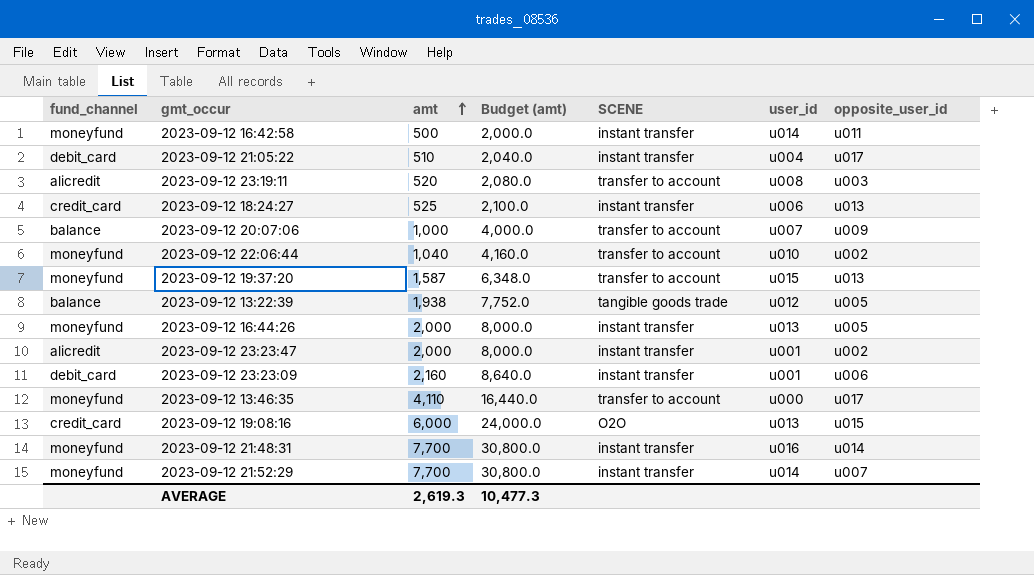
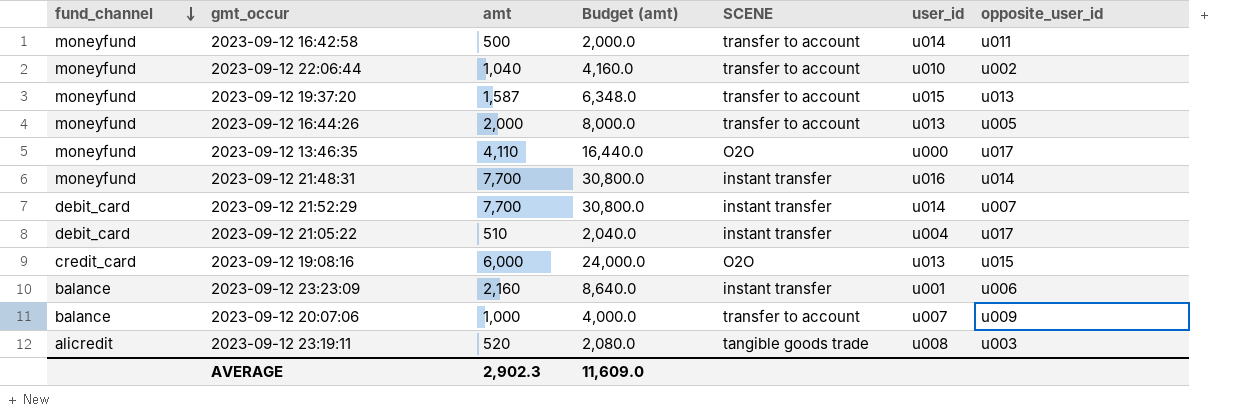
row order: amt ascending -> fund_channel descending
row 2023-09-12 18:24:27: credit_card | 525 | 2,100.0 | instant transfer | u006 | u013 -> none
row 2023-09-12 13:22:39: balance | 1,938 | 7,752.0 | tangible goods trade | u012 | u005 -> none
row 2023-09-12 23:23:47: alicredit | 2,000 | 8,000.0 | instant transfer | u001 | u002 -> none
2023-09-12 16:42:58 | SCENE: instant transfer -> transfer to account
2023-09-12 16:44:26 | SCENE: instant transfer -> transfer to account
2023-09-12 13:46:35 | SCENE: transfer to account -> O2O
2023-09-12 21:52:29 | fund_channel: moneyfund -> debit_card
2023-09-12 23:23:09 | fund_channel: debit_card -> balance
2023-09-12 23:19:11 | SCENE: transfer to account -> tangible goods trade
AVERAGE | amt: 2,619.3 -> 2,902.3
AVERAGE | Budget (amt): 10,477.3 -> 11,609.0

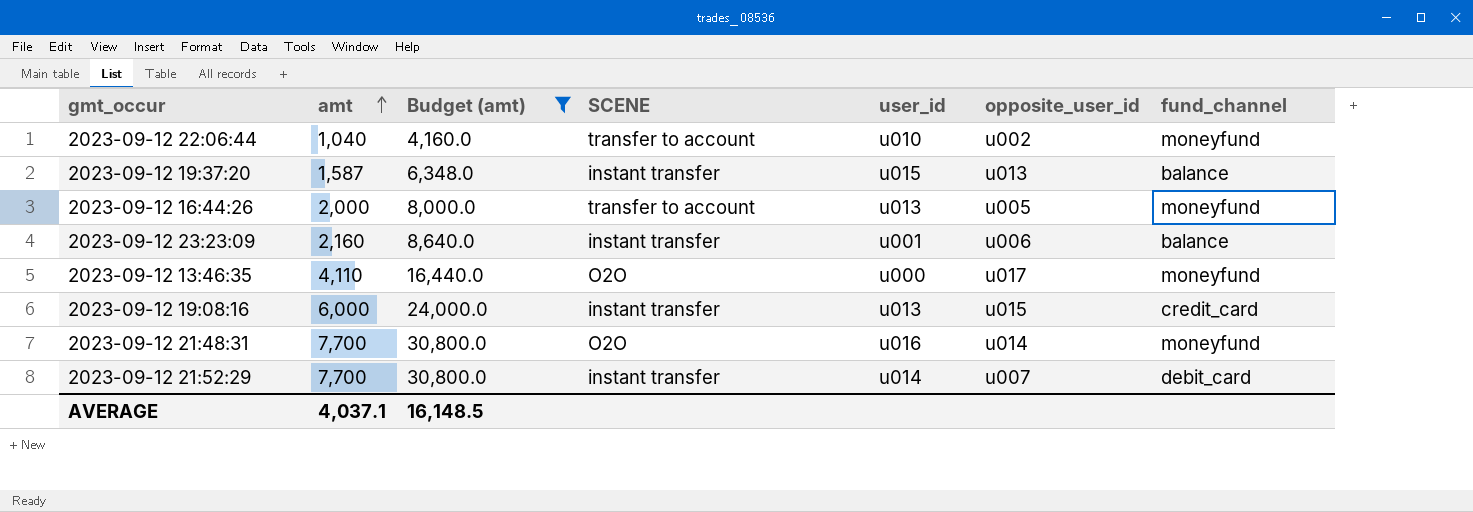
filter: none -> Budget (amt) >= 4,160.0
row order: fund_channel descending -> amt ascending
column fund_channel | position: 1 -> 7
2023-09-12 19:37:20 | SCENE: transfer to account -> instant transfer
2023-09-12 19:37:20 | fund_channel: moneyfund -> balance
2023-09-12 19:08:16 | SCENE: O2O -> instant transfer
2023-09-12 21:48:31 | SCENE: instant transfer -> O2O
AVERAGE | amt: 2,902.3 -> 4,037.1
AVERAGE | Budget (amt): 11,609.0 -> 16,148.5

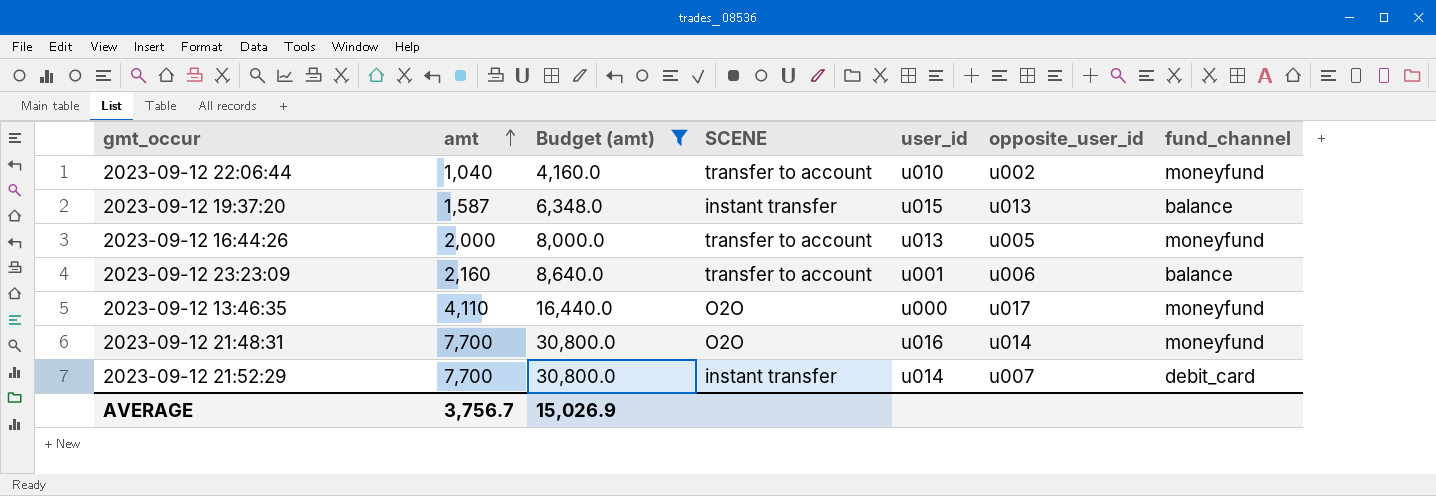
row 2023-09-12 19:08:16: 6,000 | 24,000.0 | instant transfer | u013 | u015 | credit_card -> none
2023-09-12 23:23:09 | SCENE: instant transfer -> transfer to account
AVERAGE | amt: 4,037.1 -> 3,756.7
AVERAGE | Budget (amt): 16,148.5 -> 15,026.9

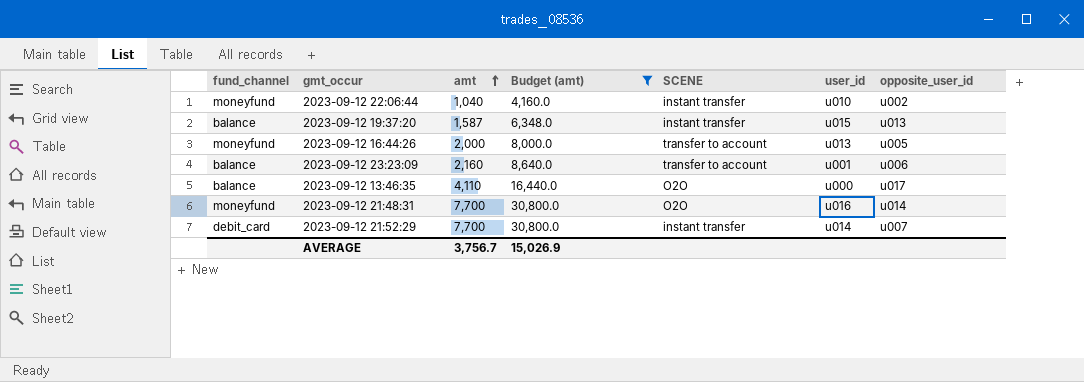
column fund_channel | position: 7 -> 1
2023-09-12 22:06:44 | SCENE: transfer to account -> instant transfer
2023-09-12 13:46:35 | fund_channel: moneyfund -> balance

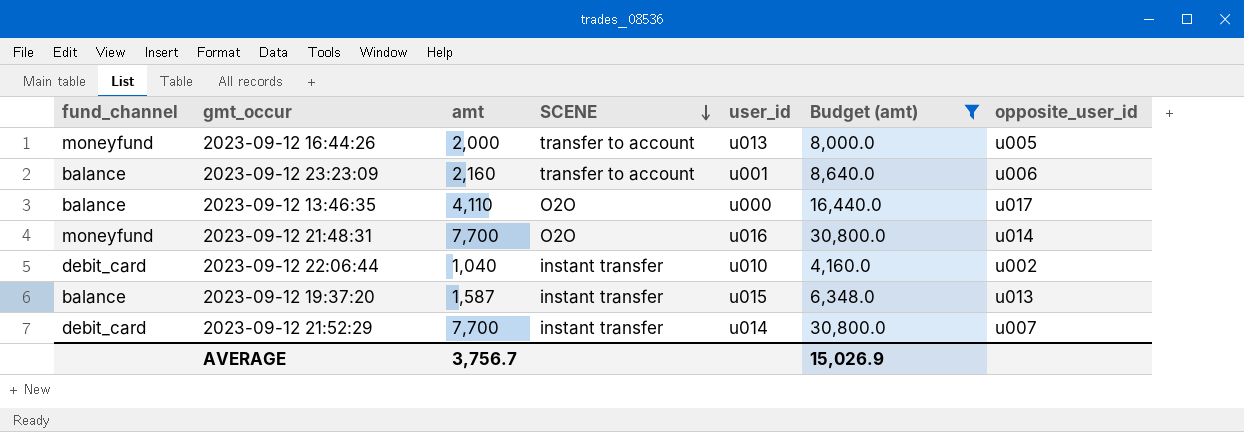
row order: amt ascending -> SCENE descending
column Budget (amt) | position: 4 -> 6
2023-09-12 22:06:44 | fund_channel: moneyfund -> debit_card

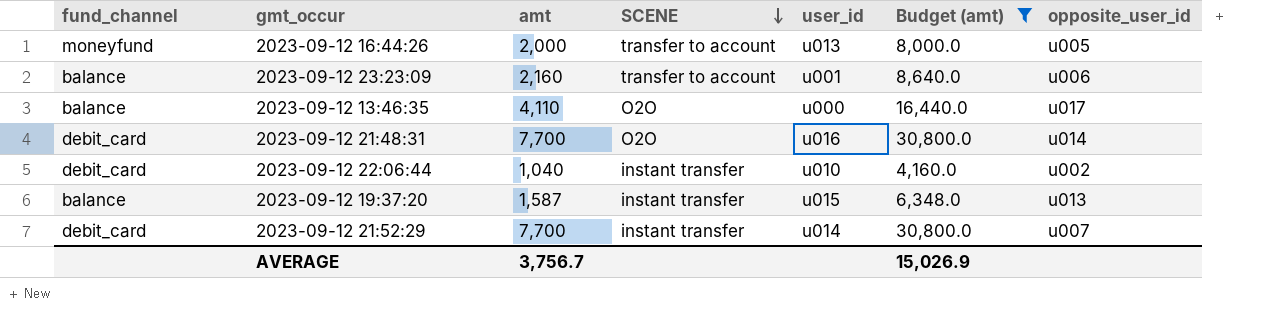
2023-09-12 21:48:31 | fund_channel: moneyfund -> debit_card

